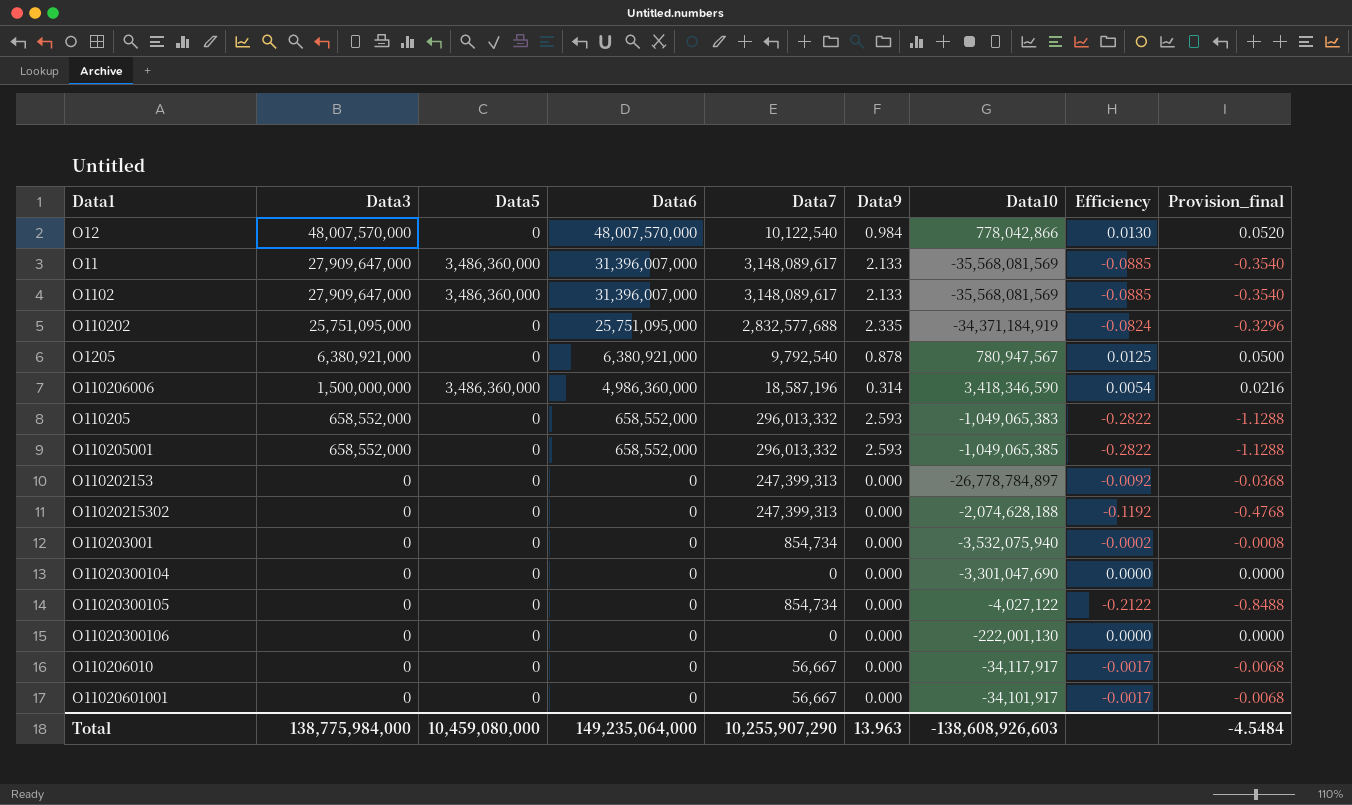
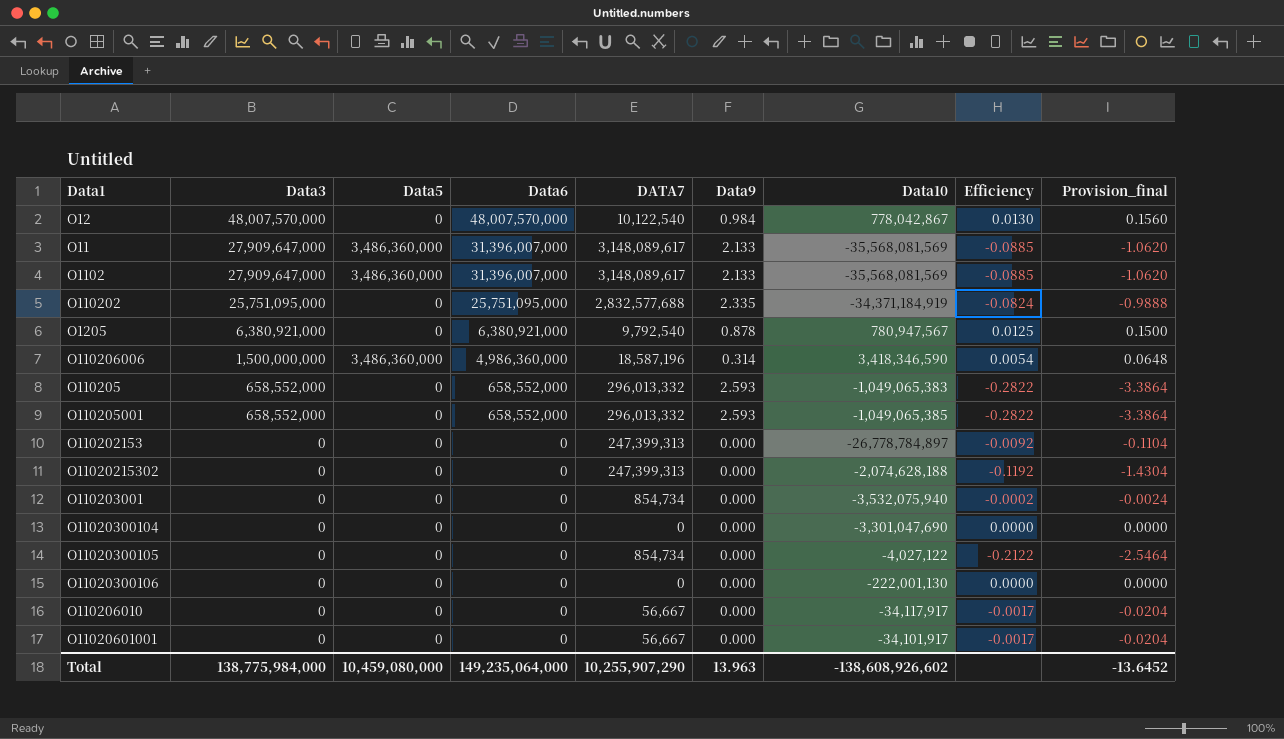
column name: Data7 -> DATA7
column Provision_final | formula: [Efficiency] * 4 -> [Efficiency] * 12
O12 | Data10: 778,042,866 -> 778,042,867
Total | Data10: -138,608,926,603 -> -138,608,926,602
Total | Provision_final: -4.5484 -> -13.6452

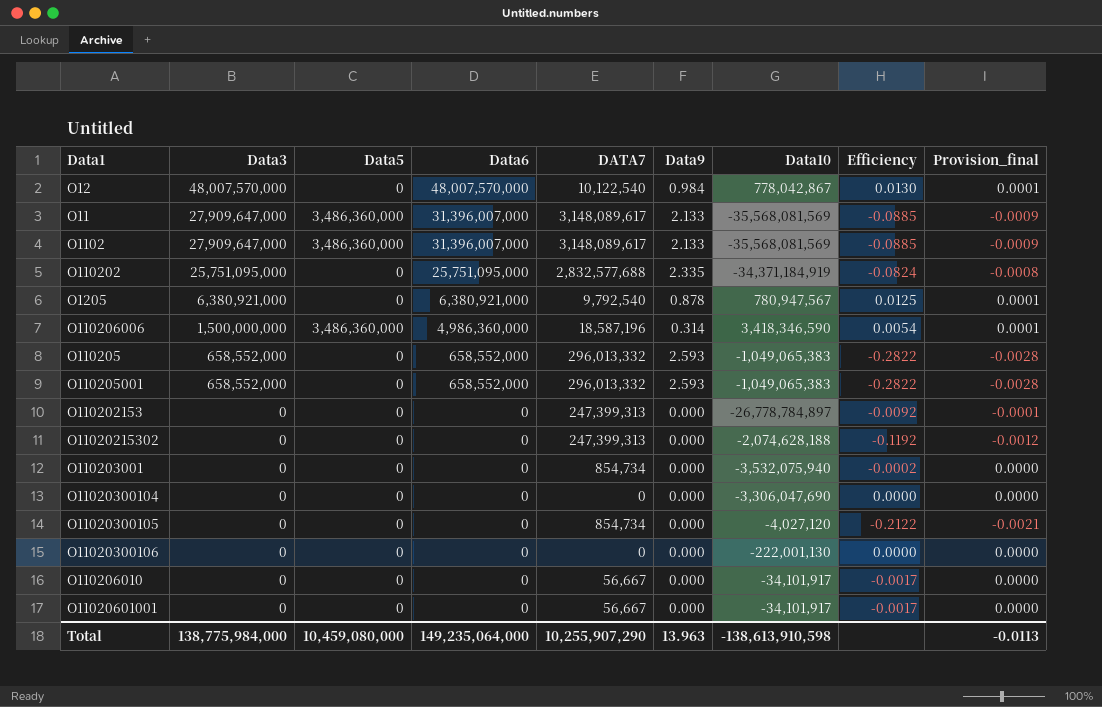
column Provision_final | formula: [Efficiency] * 12 -> [Efficiency] * 0.01
O110205001 | Data10: -1,049,065,385 -> -1,049,065,383
O11020300104 | Data10: -3,301,047,690 -> -3,306,047,690
O11020300105 | Data10: -4,027,122 -> -4,027,120
O110206010 | Data10: -34,117,917 -> -34,101,917
Total | Data10: -138,608,926,602 -> -138,613,910,598
Total | Provision_final: -13.6452 -> -0.0113

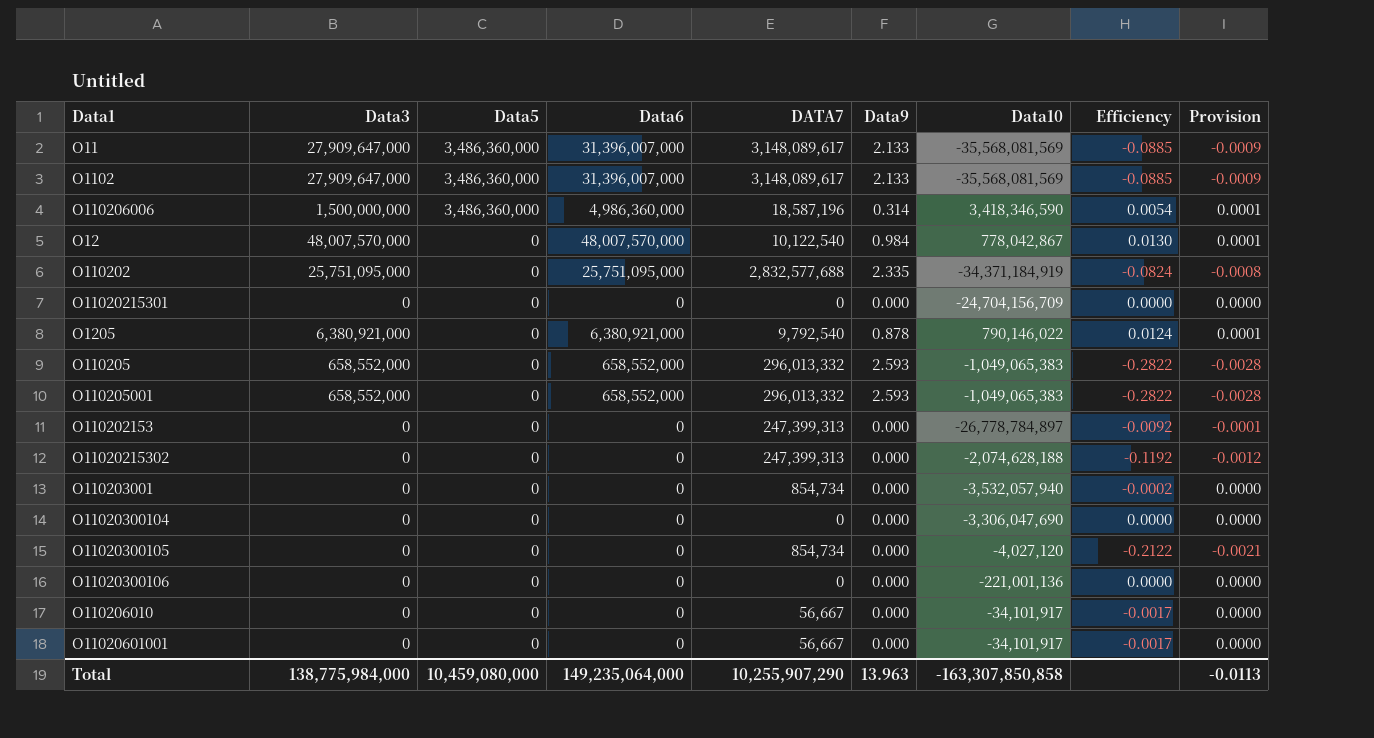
row order: Data3 descending -> Data5 descending
column name: Provision_final -> Provision
row O11020215301: none -> 0 | 0 | 0 | 0 | 0.000 | -24,704,156,709 | 0.0000 | 0.0000
O1205 | Data10: 780,947,567 -> 790,146,022
O1205 | Efficiency: 0.0125 -> 0.0124
O110203001 | Data10: -3,532,075,940 -> -3,532,057,940
O11020300106 | Data10: -222,001,130 -> -221,001,136
Total | Data10: -138,613,910,598 -> -163,307,850,858

